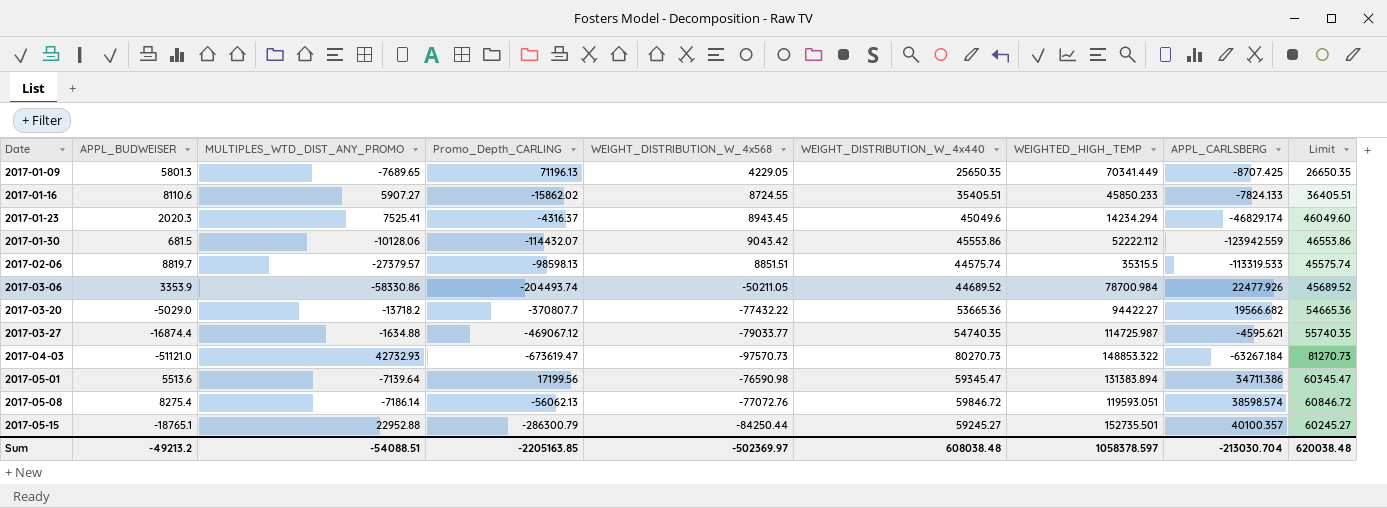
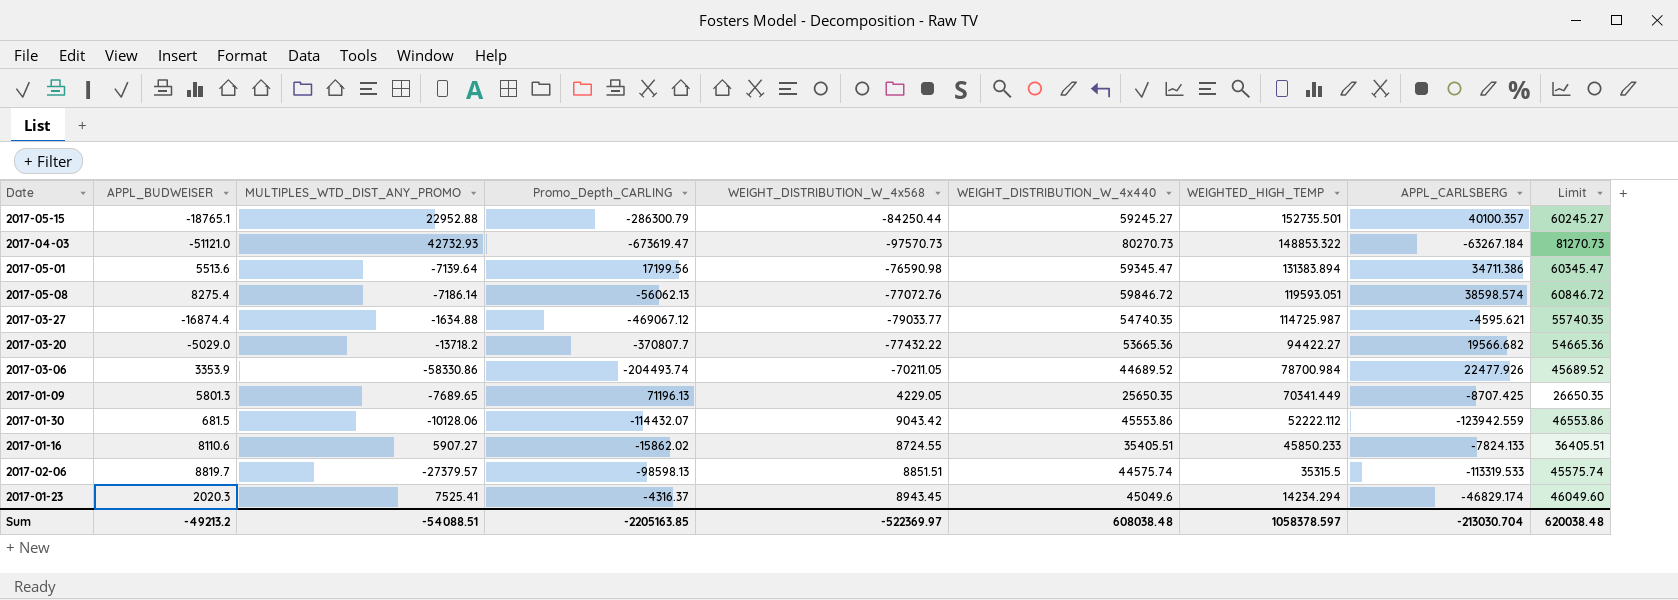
row order: Date ascending -> WEIGHTED_HIGH_TEMP descending
2017-03-06 | WEIGHT_DISTRIBUTION_W_4x568: -50211.05 -> -70211.05
Sum | WEIGHT_DISTRIBUTION_W_4x568: -502369.97 -> -522369.97

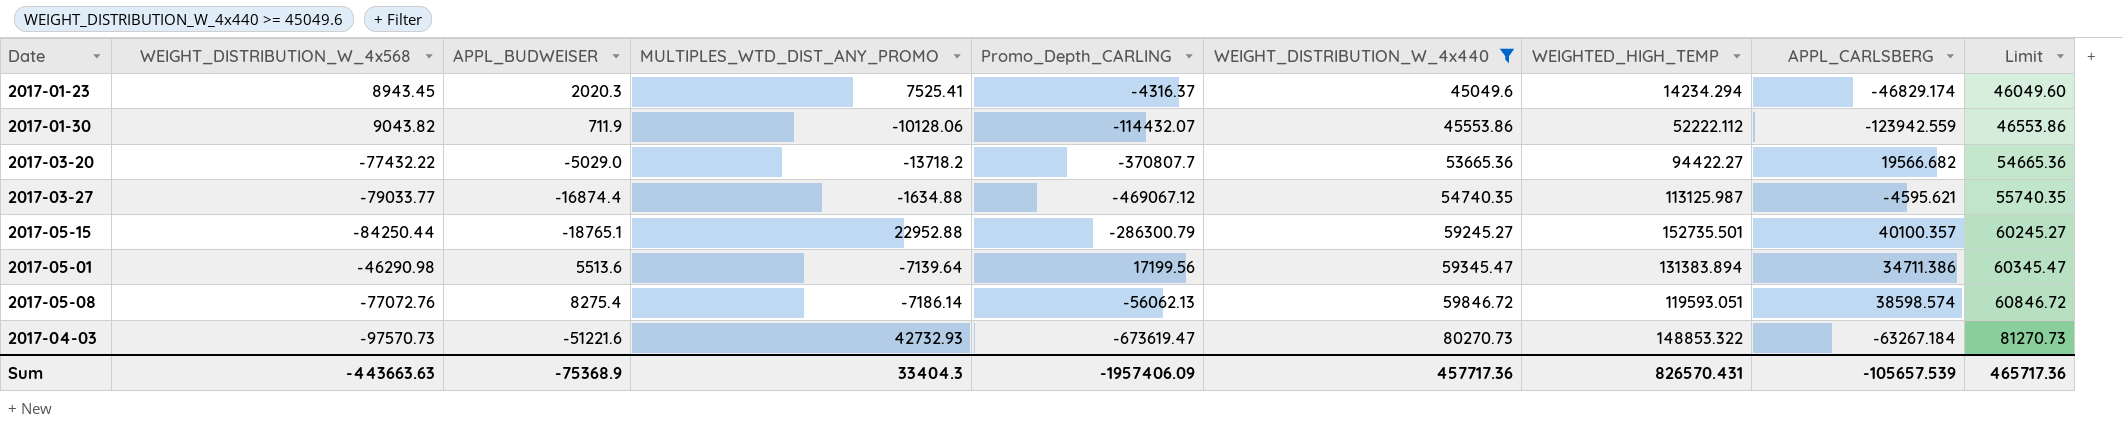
filter: none -> WEIGHT_DISTRIBUTION_W_4x440 >= 45049.6
row order: WEIGHTED_HIGH_TEMP descending -> WEIGHT_DISTRIBUTION_W_4x440 ascending
column WEIGHT_DISTRIBUTION_W_4x568 | position: 5 -> 2
2017-01-30 | WEIGHT_DISTRIBUTION_W_4x568: 9043.42 -> 9043.82
2017-01-30 | APPL_BUDWEISER: 681.5 -> 711.9
2017-03-27 | WEIGHTED_HIGH_TEMP: 114725.987 -> 113125.987
2017-05-01 | WEIGHT_DISTRIBUTION_W_4x568: -76590.98 -> -46290.98
2017-04-03 | APPL_BUDWEISER: -51121.0 -> -51221.6
Sum | WEIGHT_DISTRIBUTION_W_4x568: -522369.97 -> -443663.63
Sum | APPL_BUDWEISER: -49213.2 -> -75368.9
Sum | MULTIPLES_WTD_DIST_ANY_PROMO: -54088.51 -> 33404.3
Sum | Promo_Depth_CARLING: -2205163.85 -> -1957406.09
Sum | WEIGHT_DISTRIBUTION_W_4x440: 608038.48 -> 457717.36
Sum | WEIGHTED_HIGH_TEMP: 1058378.597 -> 826570.431
Sum | APPL_CARLSBERG: -213030.704 -> -105657.539
Sum | Limit: 620038.48 -> 465717.36

